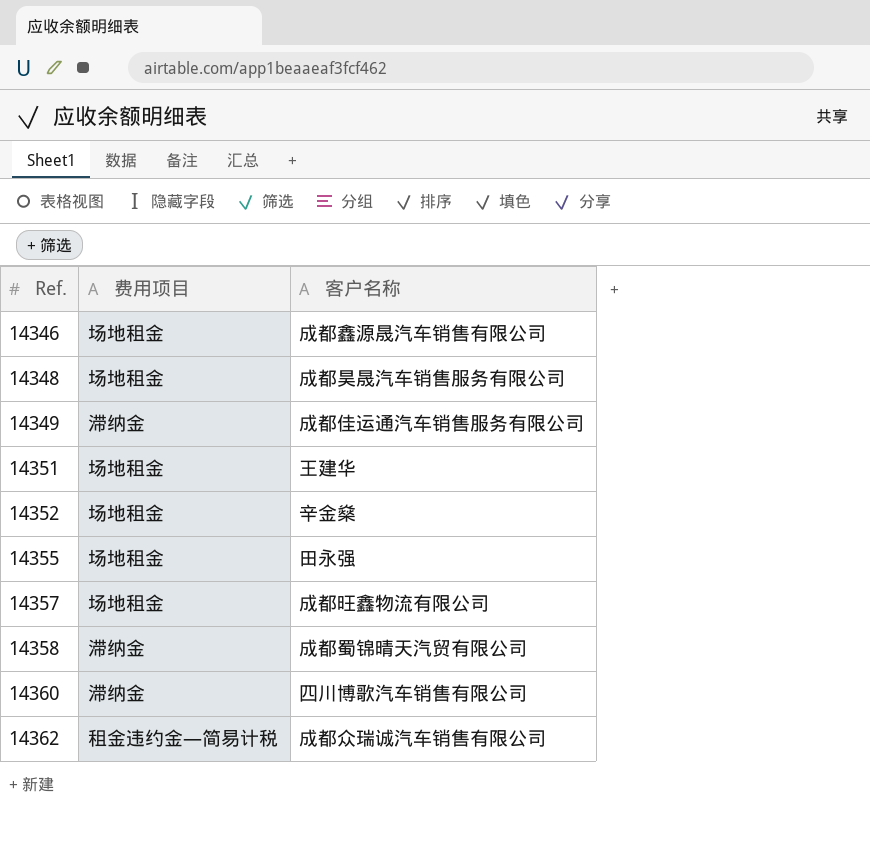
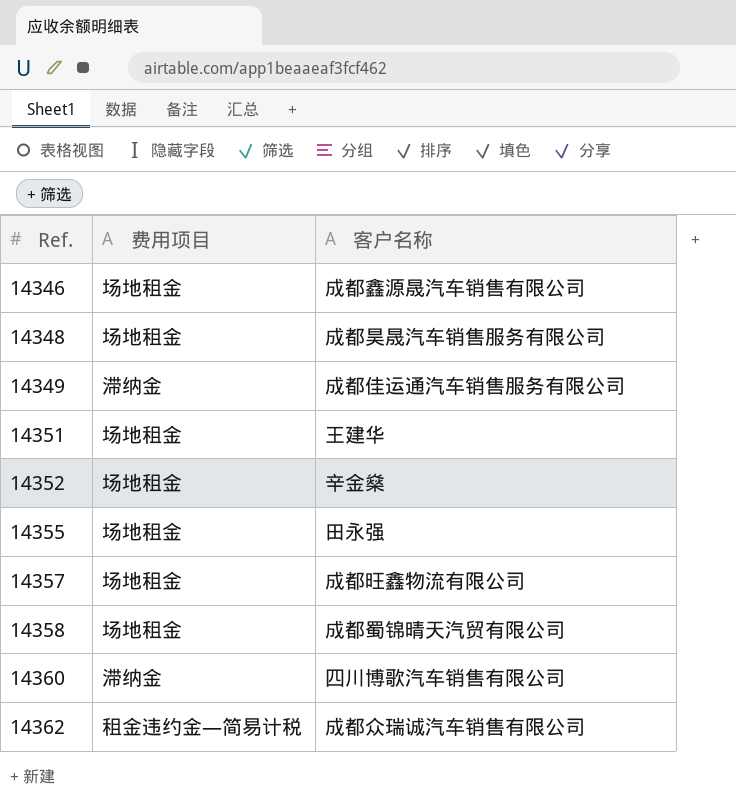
14358 | 费用项目: 滞纳金 -> 场地租金

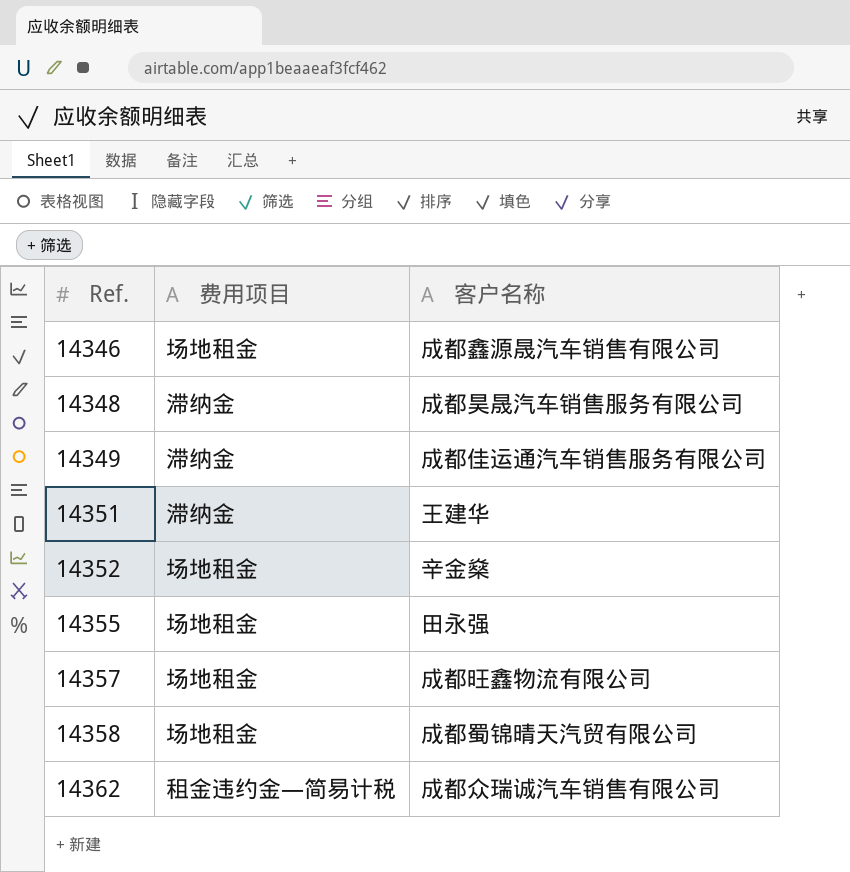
row 14360: 滞纳金 | 四川博歌汽车销售有限公司 -> none
14348 | 费用项目: 场地租金 -> 滞纳金
14351 | 费用项目: 场地租金 -> 滞纳金

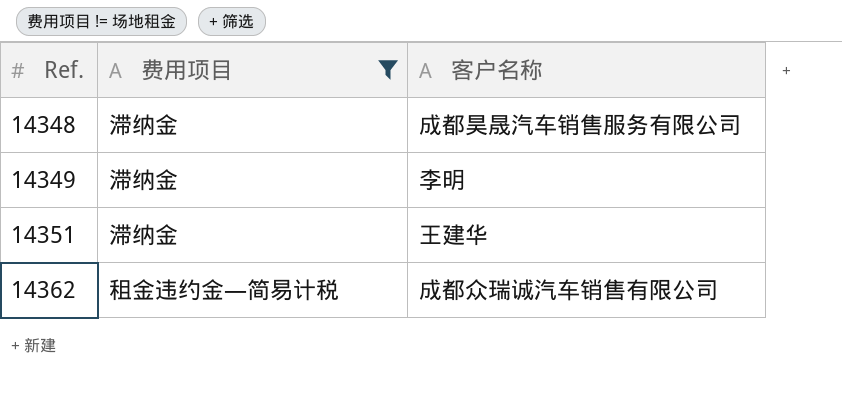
filter: none -> 费用项目 != 场地租金
14349 | 客户名称: 成都佳运通汽车销售服务有限公司 -> 李明

